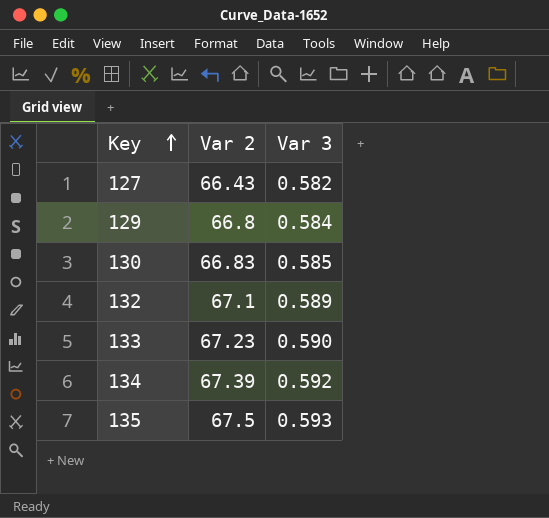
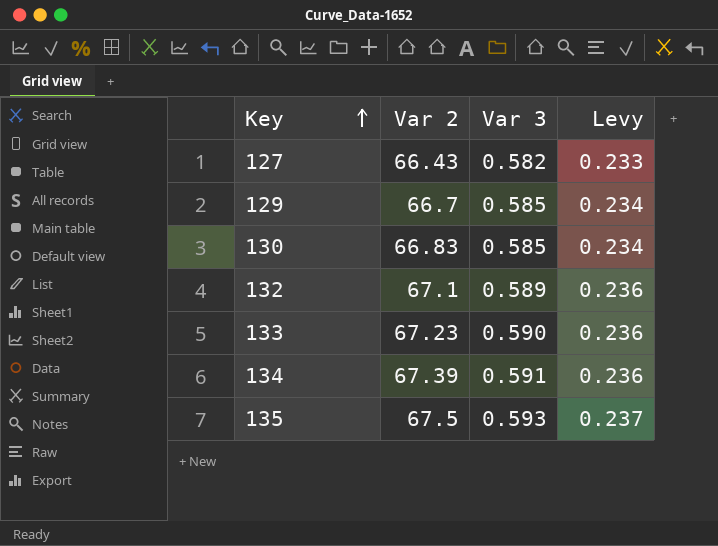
column Levy | formula: none -> [Var 3] * 0.4
129 | Var 2: 66.8 -> 66.7
129 | Var 3: 0.584 -> 0.585
134 | Var 3: 0.592 -> 0.591

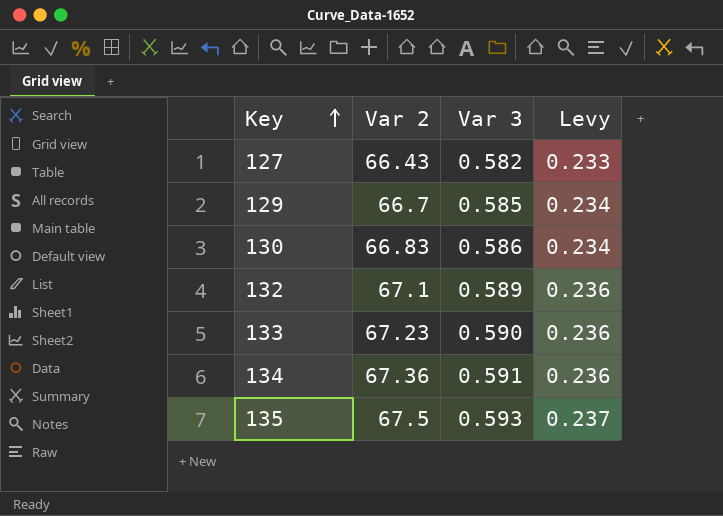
130 | Var 3: 0.585 -> 0.586
134 | Var 2: 67.39 -> 67.36

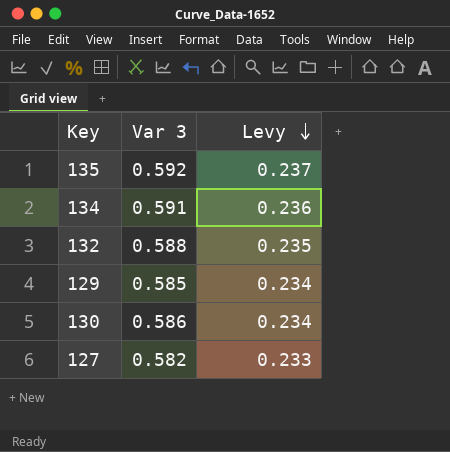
row order: Key ascending -> Levy descending
column Var 2 | position: 2 -> none
row 133: 67.23 | 0.590 | 0.236 -> none
135 | Var 3: 0.593 -> 0.592
132 | Var 3: 0.589 -> 0.588
132 | Levy: 0.236 -> 0.235

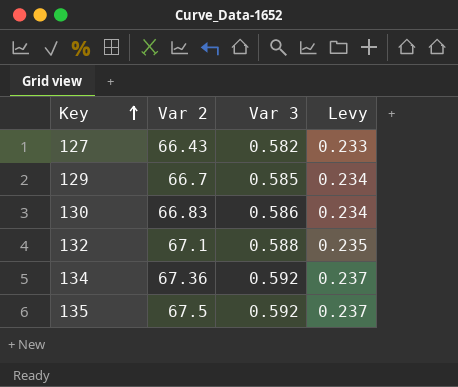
row order: Levy descending -> Key ascending
column Var 2 | position: none -> 2
134 | Var 3: 0.591 -> 0.592
134 | Levy: 0.236 -> 0.237

